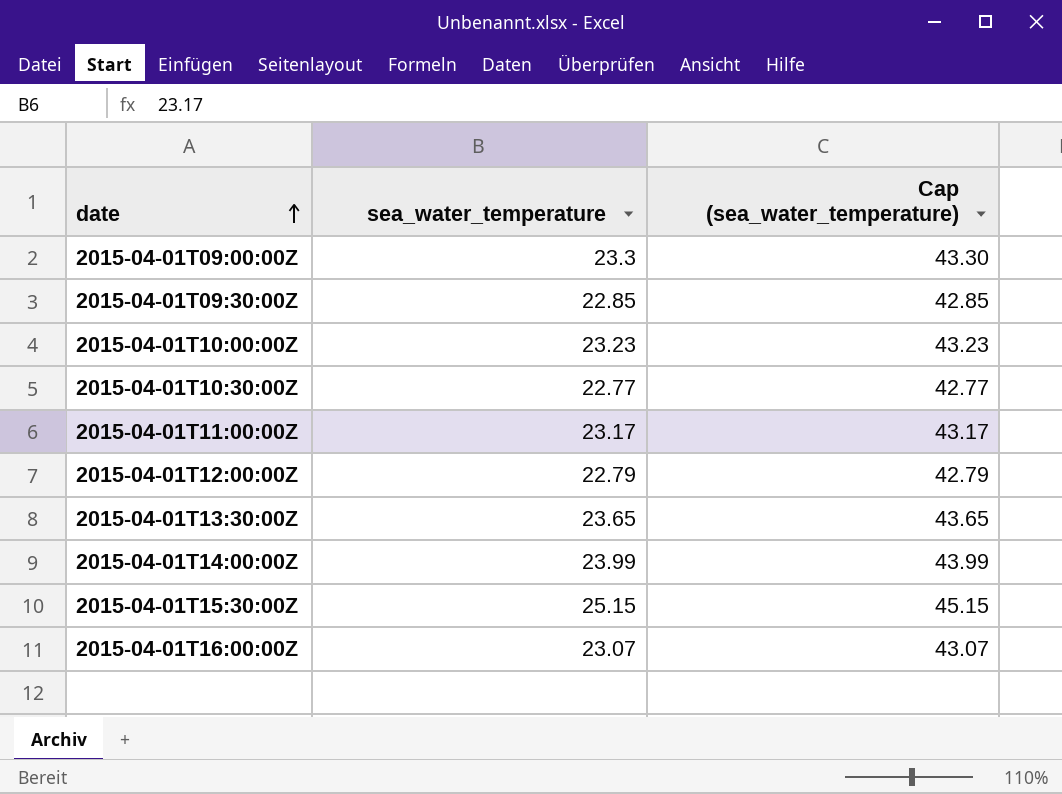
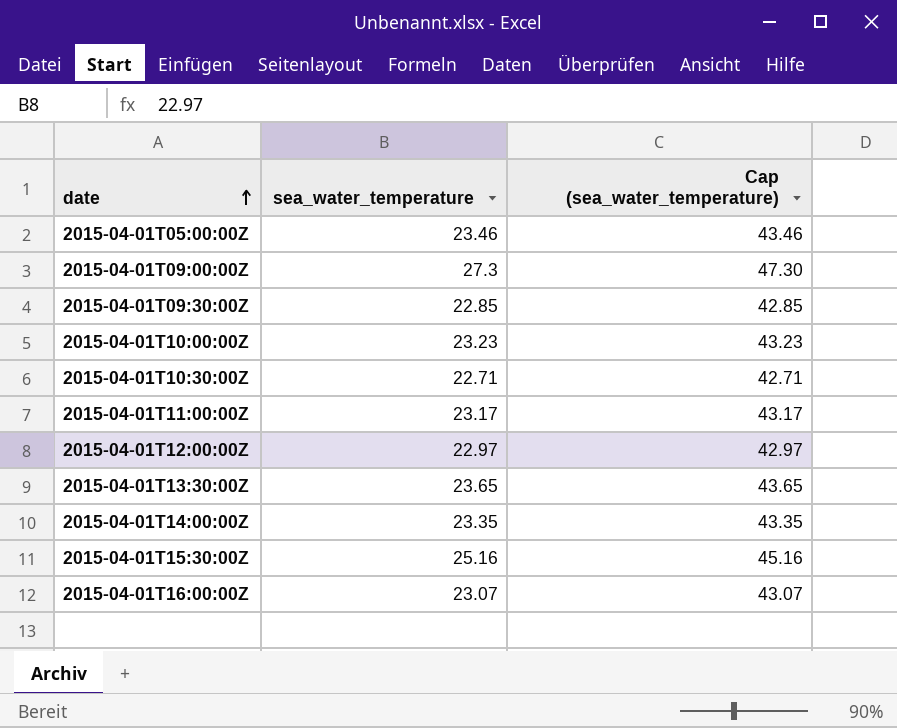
row 2015-04-01T05:00:00Z: none -> 23.46 | 43.46
2015-04-01T09:00:00Z | sea_water_temperature: 23.3 -> 27.3
2015-04-01T09:00:00Z | Cap (sea_water_temperature): 43.30 -> 47.30
2015-04-01T10:30:00Z | sea_water_temperature: 22.77 -> 22.71
2015-04-01T10:30:00Z | Cap (sea_water_temperature): 42.77 -> 42.71
2015-04-01T12:00:00Z | sea_water_temperature: 22.79 -> 22.97
2015-04-01T12:00:00Z | Cap (sea_water_temperature): 42.79 -> 42.97
2015-04-01T14:00:00Z | sea_water_temperature: 23.99 -> 23.35
2015-04-01T14:00:00Z | Cap (sea_water_temperature): 43.99 -> 43.35
2015-04-01T15:30:00Z | sea_water_temperature: 25.15 -> 25.16
2015-04-01T15:30:00Z | Cap (sea_water_temperature): 45.15 -> 45.16

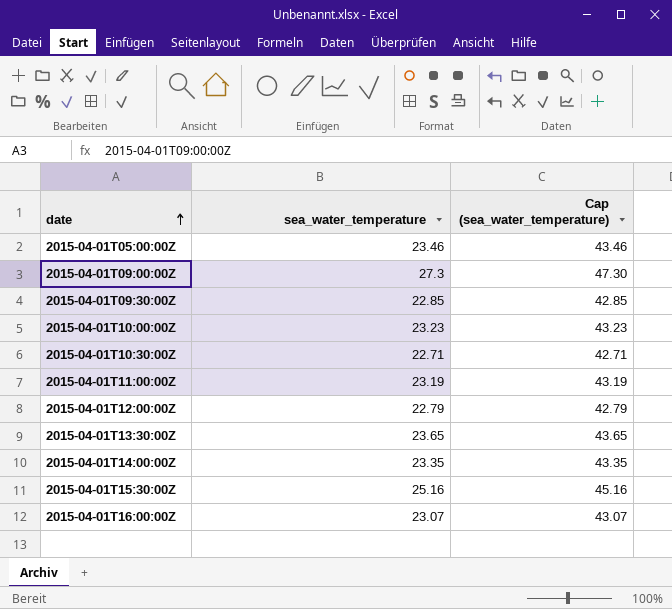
2015-04-01T11:00:00Z | sea_water_temperature: 23.17 -> 23.19
2015-04-01T11:00:00Z | Cap (sea_water_temperature): 43.17 -> 43.19
2015-04-01T12:00:00Z | sea_water_temperature: 22.97 -> 22.79
2015-04-01T12:00:00Z | Cap (sea_water_temperature): 42.97 -> 42.79

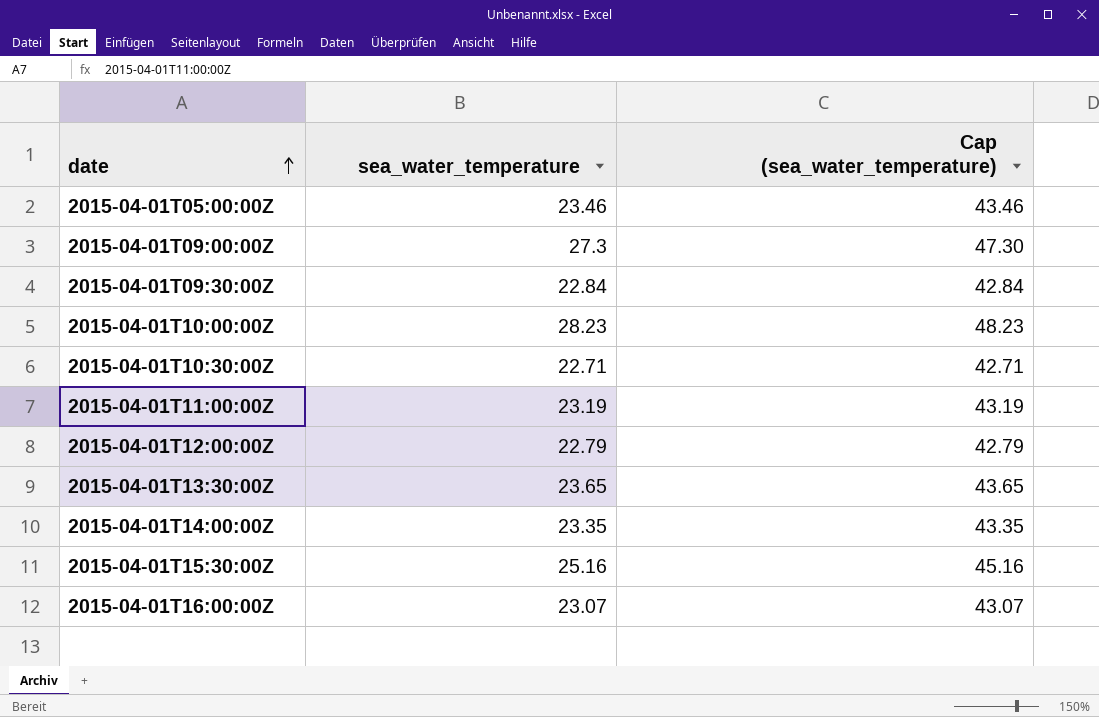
2015-04-01T09:30:00Z | sea_water_temperature: 22.85 -> 22.84
2015-04-01T09:30:00Z | Cap (sea_water_temperature): 42.85 -> 42.84
2015-04-01T10:00:00Z | sea_water_temperature: 23.23 -> 28.23
2015-04-01T10:00:00Z | Cap (sea_water_temperature): 43.23 -> 48.23

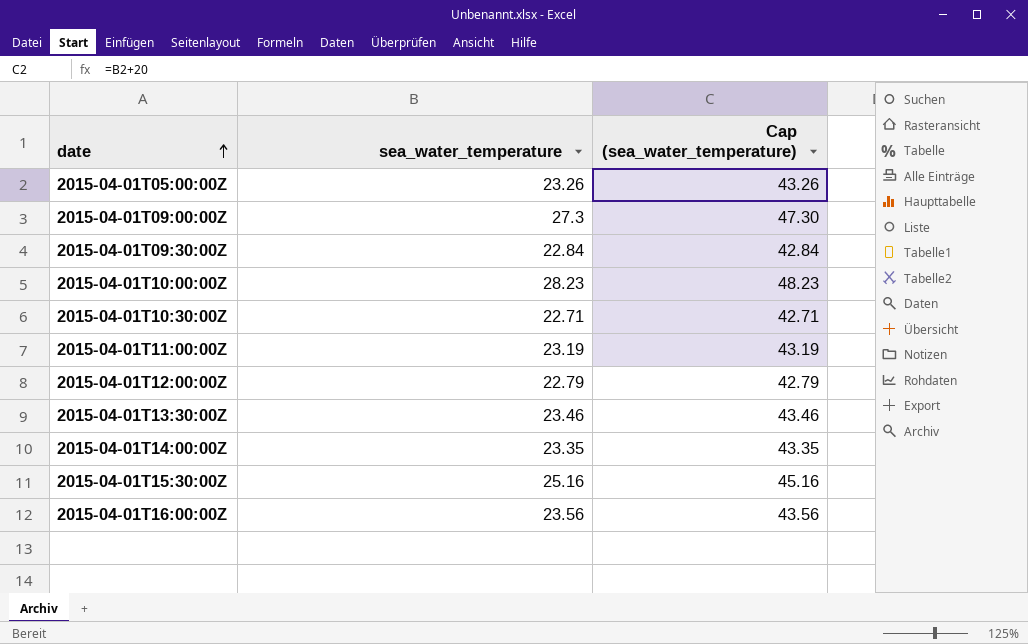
2015-04-01T05:00:00Z | sea_water_temperature: 23.46 -> 23.26
2015-04-01T05:00:00Z | Cap (sea_water_temperature): 43.46 -> 43.26
2015-04-01T13:30:00Z | sea_water_temperature: 23.65 -> 23.46
2015-04-01T13:30:00Z | Cap (sea_water_temperature): 43.65 -> 43.46
2015-04-01T16:00:00Z | sea_water_temperature: 23.07 -> 23.56
2015-04-01T16:00:00Z | Cap (sea_water_temperature): 43.07 -> 43.56

